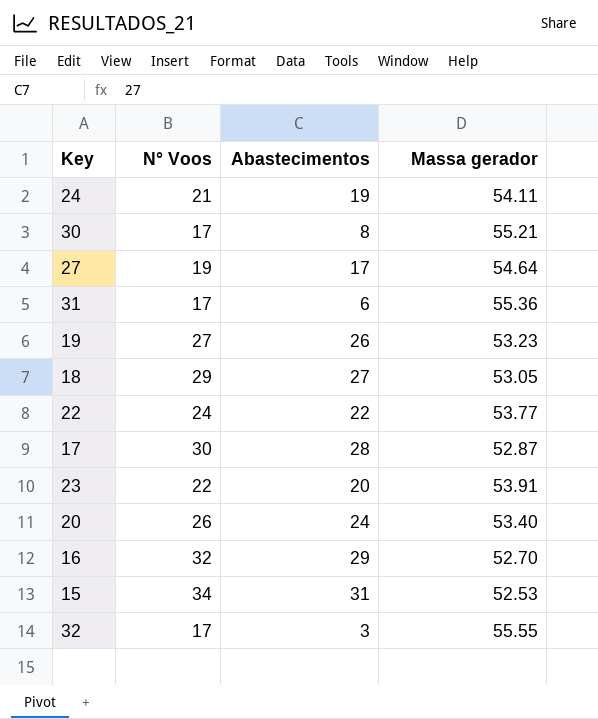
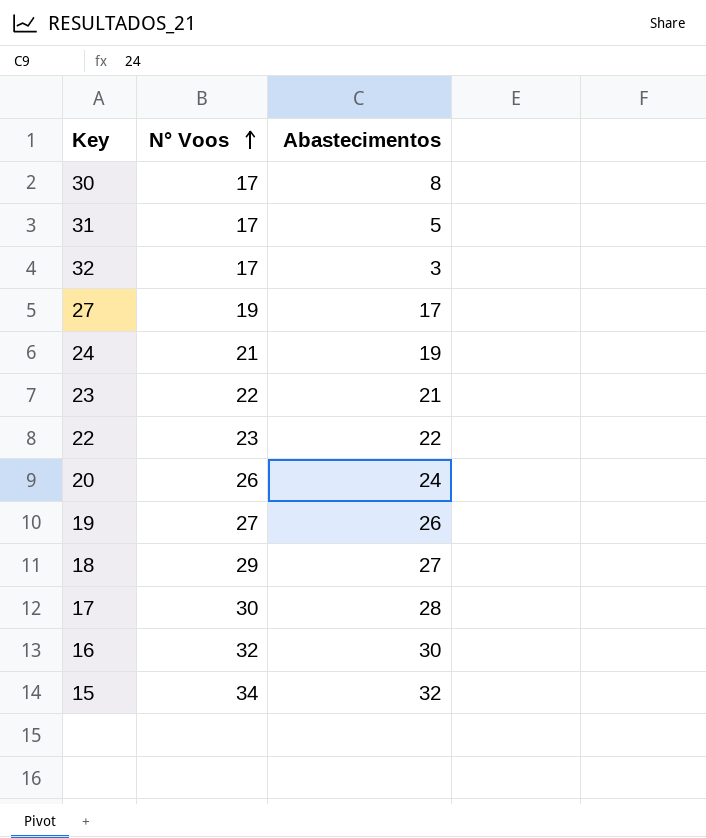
row order: none -> N° Voos ascending
column Massa gerador | position: 4 -> none
31 | Abastecimentos: 6 -> 5
23 | Abastecimentos: 20 -> 21
22 | N° Voos: 24 -> 23
16 | Abastecimentos: 29 -> 30
15 | Abastecimentos: 31 -> 32

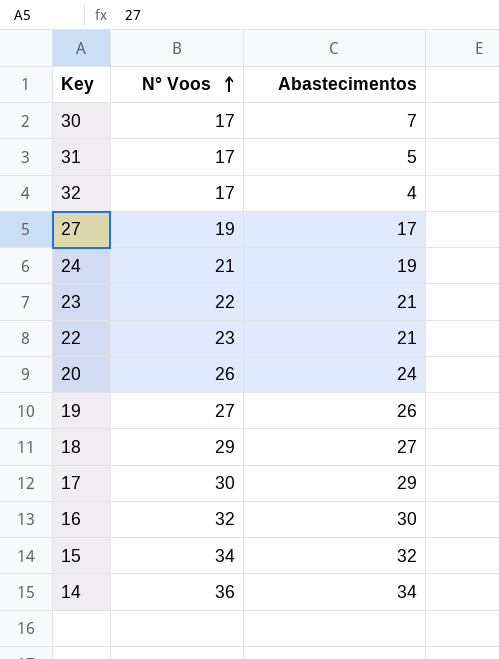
30 | Abastecimentos: 8 -> 7
32 | Abastecimentos: 3 -> 4
22 | Abastecimentos: 22 -> 21
17 | Abastecimentos: 28 -> 29
row 14: none -> 36 | 34

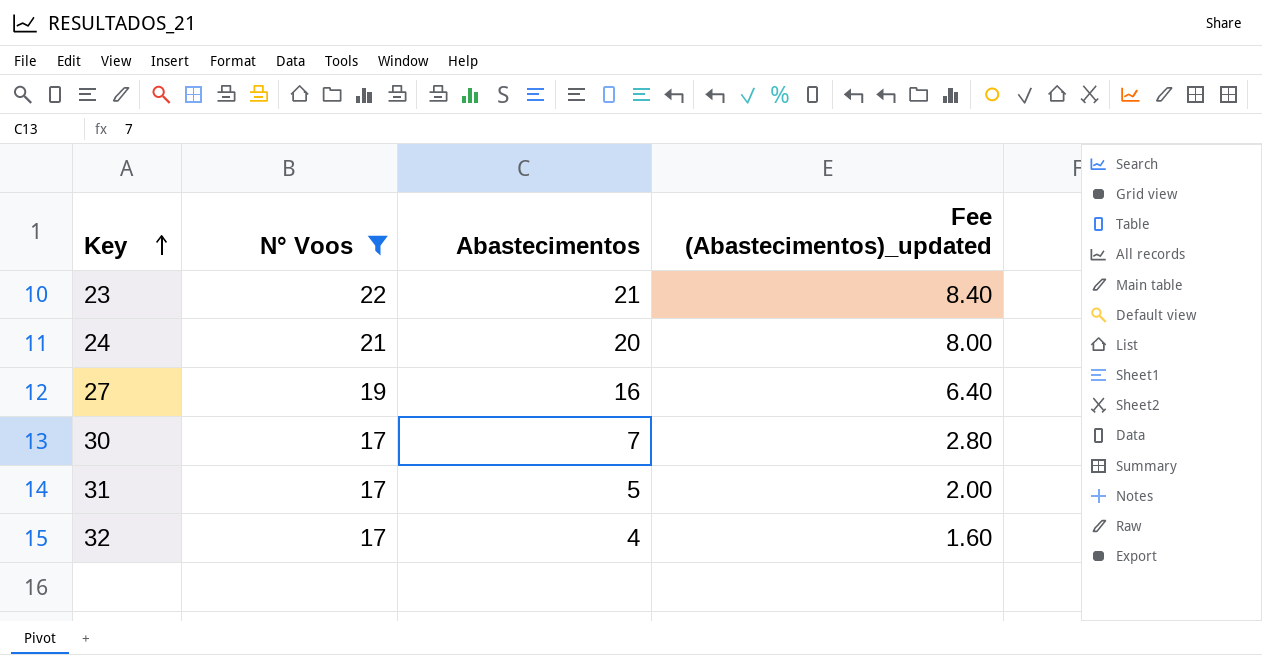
filter: none -> N° Voos <= 22
row order: N° Voos ascending -> Key ascending
column Fee (Abastecimentos)_updated | formula: none -> [Abastecimentos] * 0.4
24 | Abastecimentos: 19 -> 20
27 | Abastecimentos: 17 -> 16

